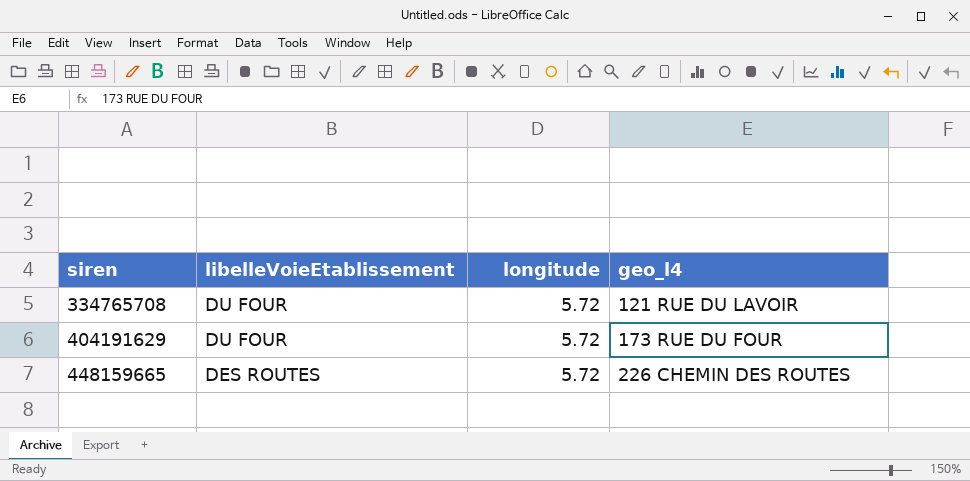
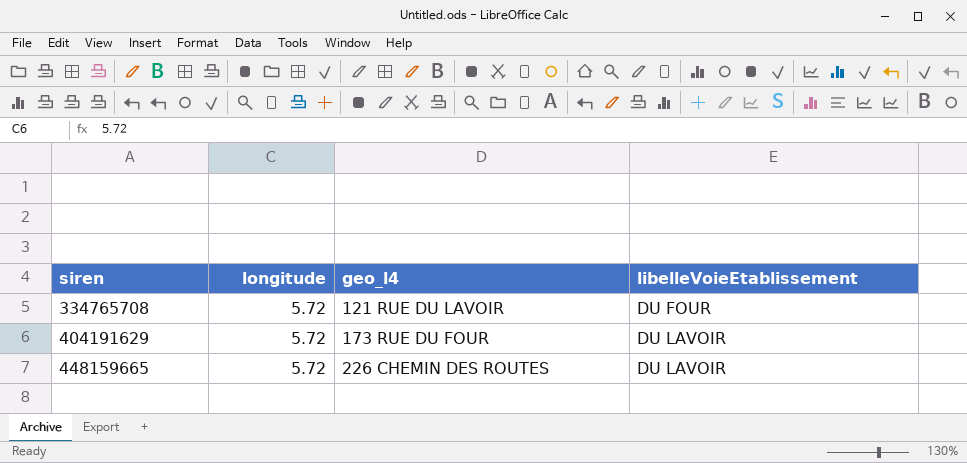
column libelleVoieEtablissement | position: 2 -> 4
404191629 | libelleVoieEtablissement: DU FOUR -> DU LAVOIR
448159665 | libelleVoieEtablissement: DES ROUTES -> DU LAVOIR

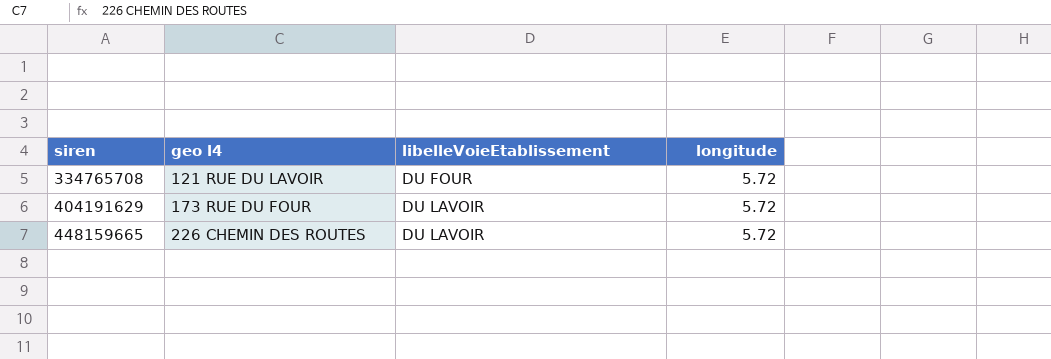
column name: geo_l4 -> geo l4
column longitude | position: 2 -> 4

